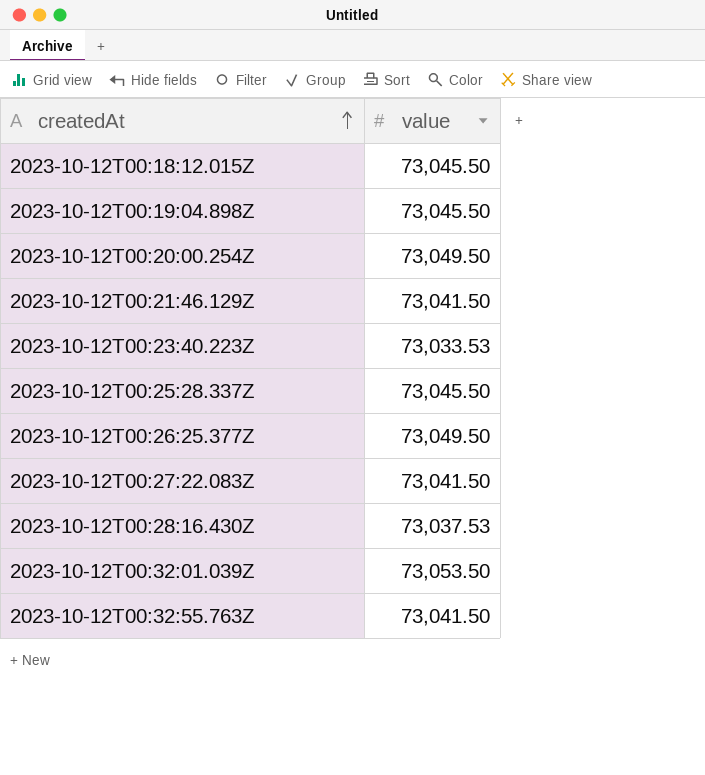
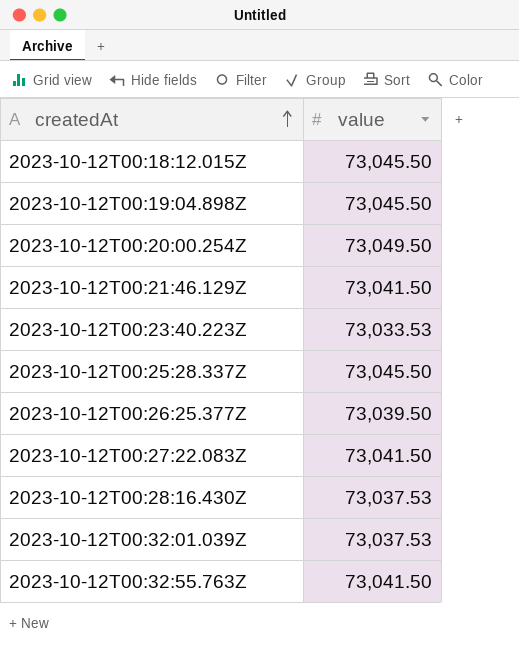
2023-10-12T00:26:25.377Z | value: 73,049.50 -> 73,039.50
2023-10-12T00:32:01.039Z | value: 73,053.50 -> 73,037.53

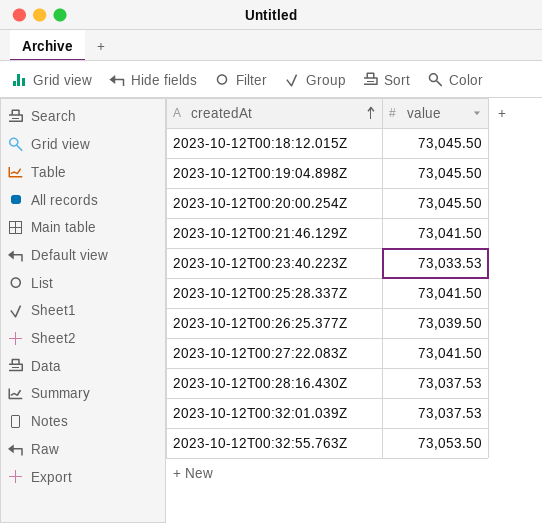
2023-10-12T00:20:00.254Z | value: 73,049.50 -> 73,045.50
2023-10-12T00:25:28.337Z | value: 73,045.50 -> 73,041.50
2023-10-12T00:32:55.763Z | value: 73,041.50 -> 73,053.50

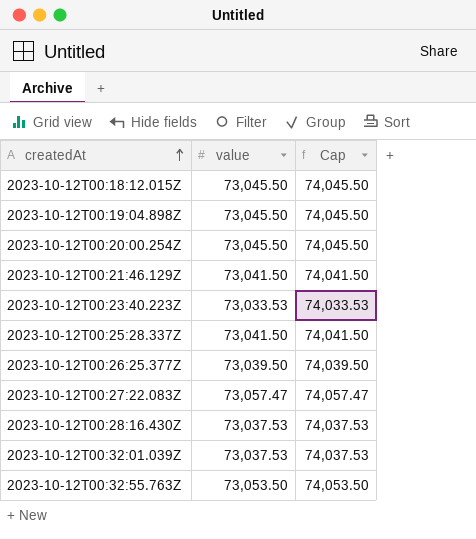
column Cap | formula: none -> [value] + 1000
2023-10-12T00:27:22.083Z | value: 73,041.50 -> 73,057.47

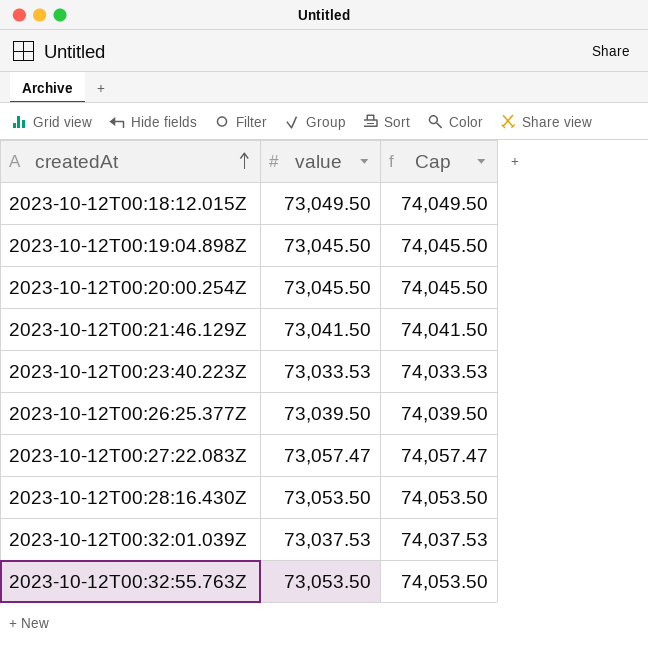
row 2023-10-12T00:25:28.337Z: 73,041.50 | 74,041.50 -> none
2023-10-12T00:18:12.015Z | value: 73,045.50 -> 73,049.50
2023-10-12T00:18:12.015Z | Cap: 74,045.50 -> 74,049.50
2023-10-12T00:28:16.430Z | value: 73,037.53 -> 73,053.50
2023-10-12T00:28:16.430Z | Cap: 74,037.53 -> 74,053.50

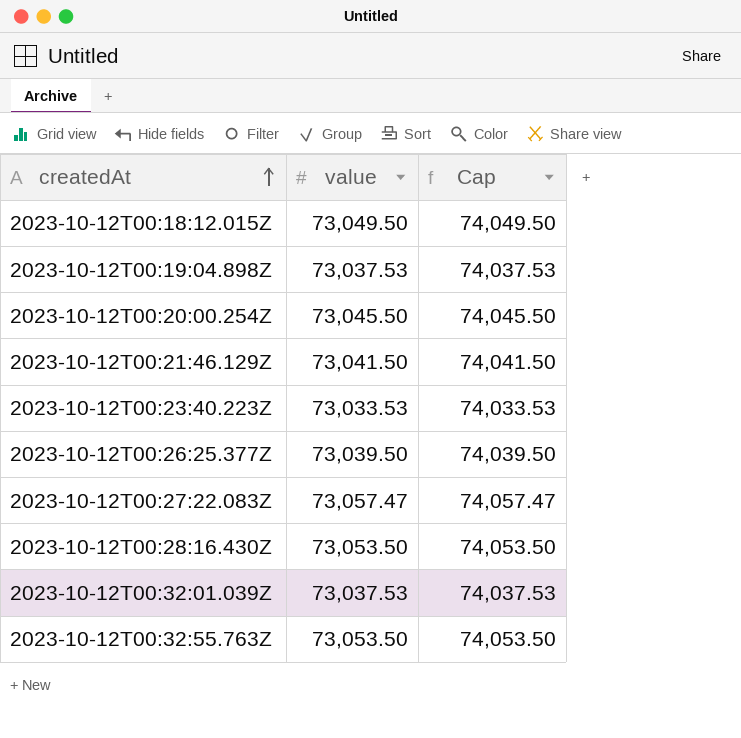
2023-10-12T00:19:04.898Z | value: 73,045.50 -> 73,037.53
2023-10-12T00:19:04.898Z | Cap: 74,045.50 -> 74,037.53

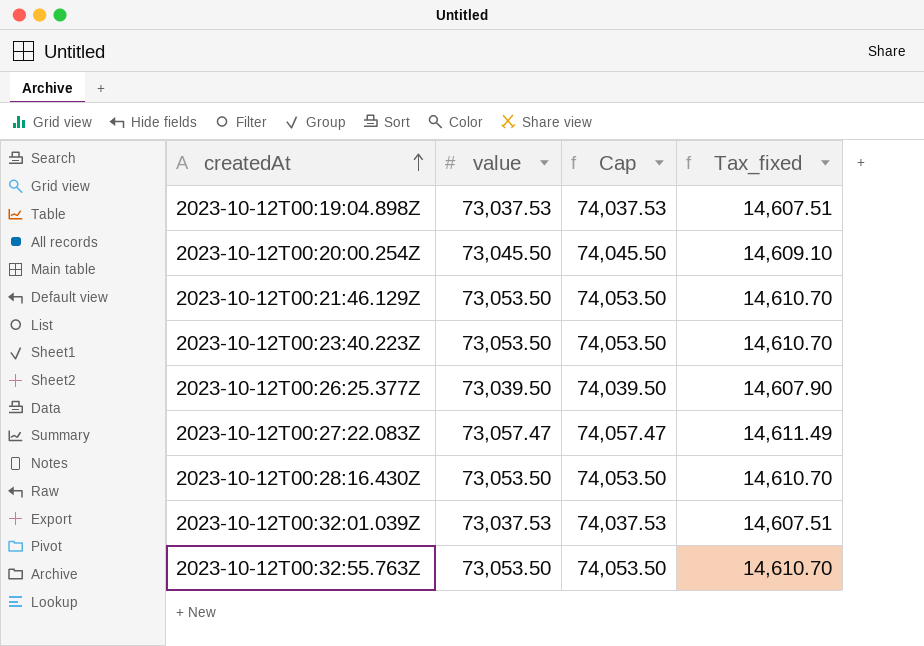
column Tax_fixed | formula: none -> [value] * 0.2
row 2023-10-12T00:18:12.015Z: 73,049.50 | 74,049.50 -> none
2023-10-12T00:21:46.129Z | value: 73,041.50 -> 73,053.50
2023-10-12T00:21:46.129Z | Cap: 74,041.50 -> 74,053.50
2023-10-12T00:23:40.223Z | value: 73,033.53 -> 73,053.50
2023-10-12T00:23:40.223Z | Cap: 74,033.53 -> 74,053.50

